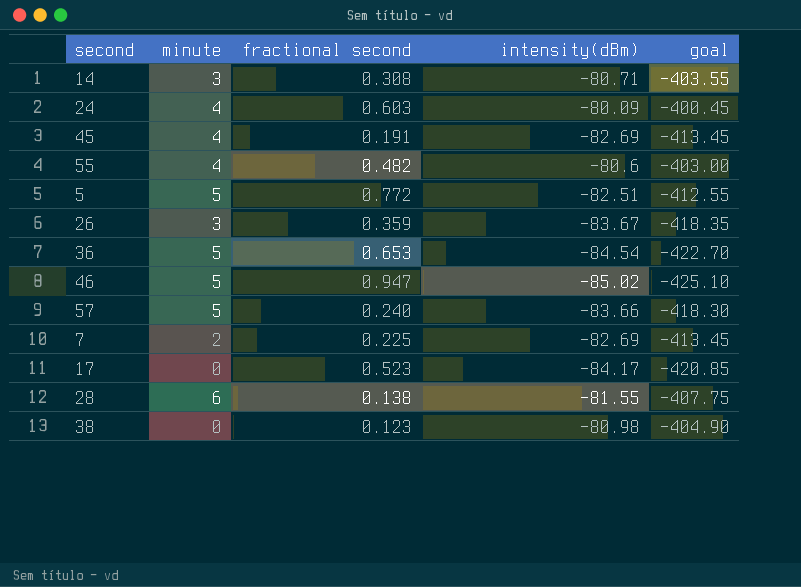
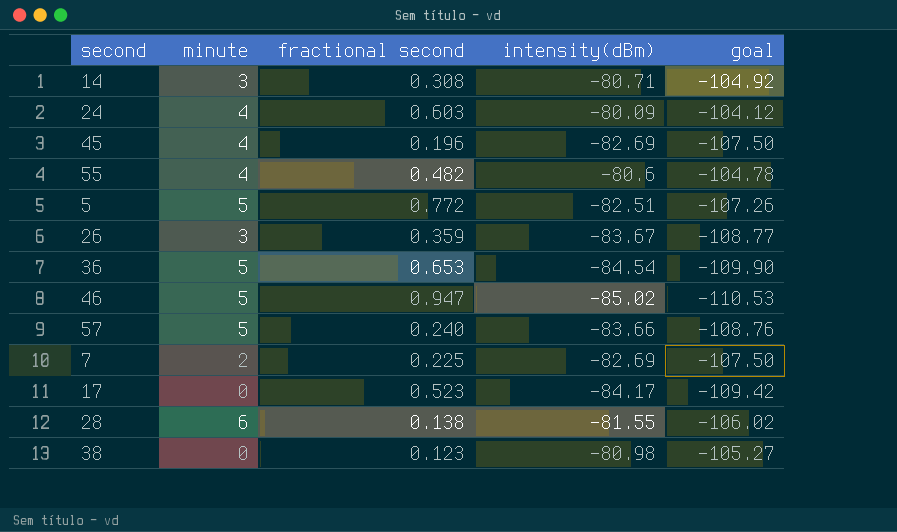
column goal | formula: [intensity(dBm)] * 5 -> [intensity(dBm)] * 1.3
45 | fractional second: 0.191 -> 0.196

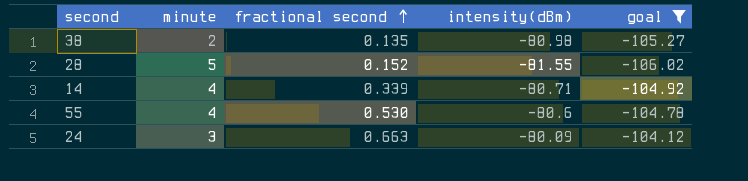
filter: none -> goal >= -106.02
row order: none -> fractional second ascending
38 | minute: 0 -> 2
38 | fractional second: 0.123 -> 0.135
28 | minute: 6 -> 5
28 | fractional second: 0.138 -> 0.152
14 | minute: 3 -> 4
14 | fractional second: 0.308 -> 0.339
55 | fractional second: 0.482 -> 0.530
24 | minute: 4 -> 3
24 | fractional second: 0.603 -> 0.663

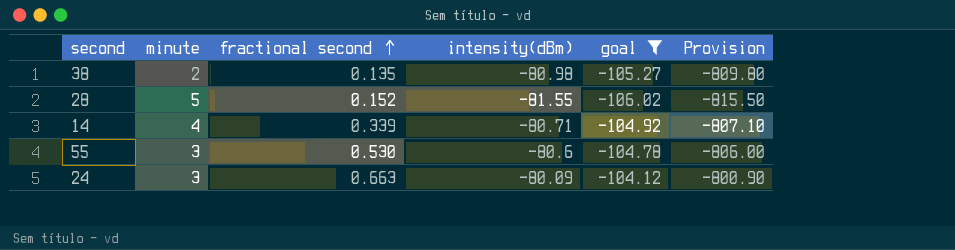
column Provision | formula: none -> [intensity(dBm)] * 10
55 | minute: 4 -> 3

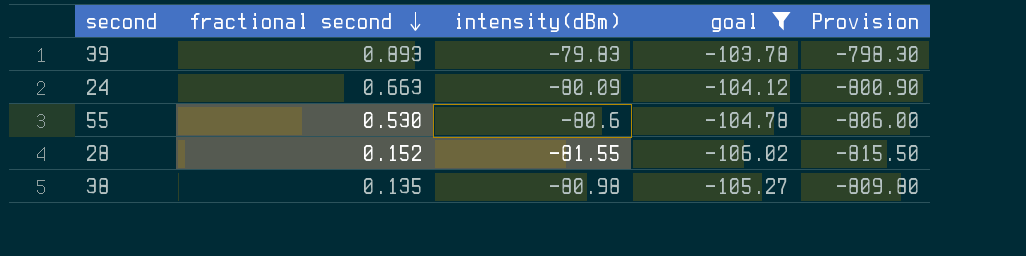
row order: fractional second ascending -> fractional second descending
column minute | position: 2 -> none
row 14: 4 | 0.339 | -80.71 | -104.92 | -807.10 -> none
row 39: none -> 0.893 | -79.83 | -103.78 | -798.30

